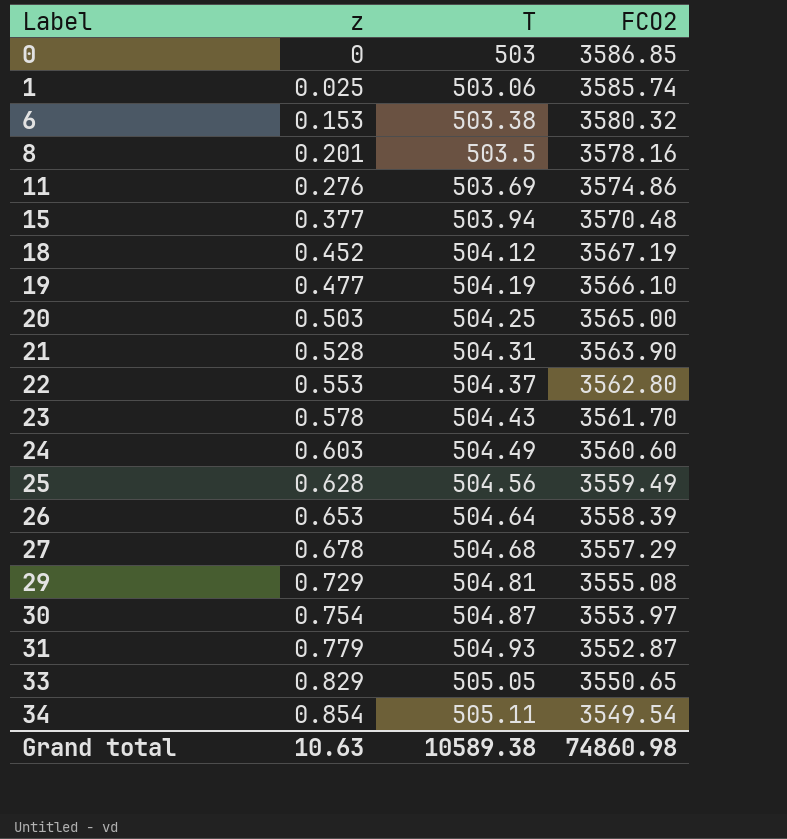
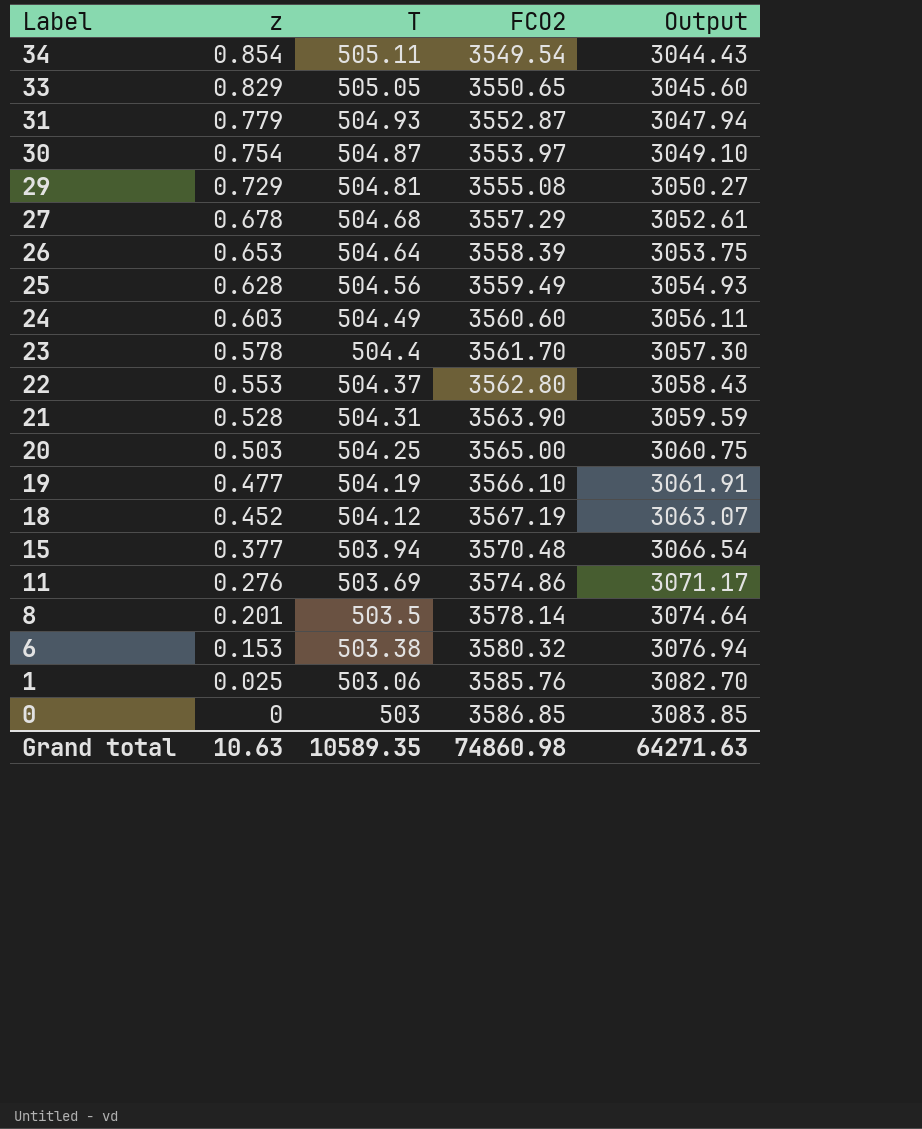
row order: Label ascending -> Label descending
column Output | formula: none -> [FCO2] - [T]
23 | T: 504.43 -> 504.4
8 | FCO2: 3578.16 -> 3578.14
1 | FCO2: 3585.74 -> 3585.76
Grand total | T: 10589.38 -> 10589.35

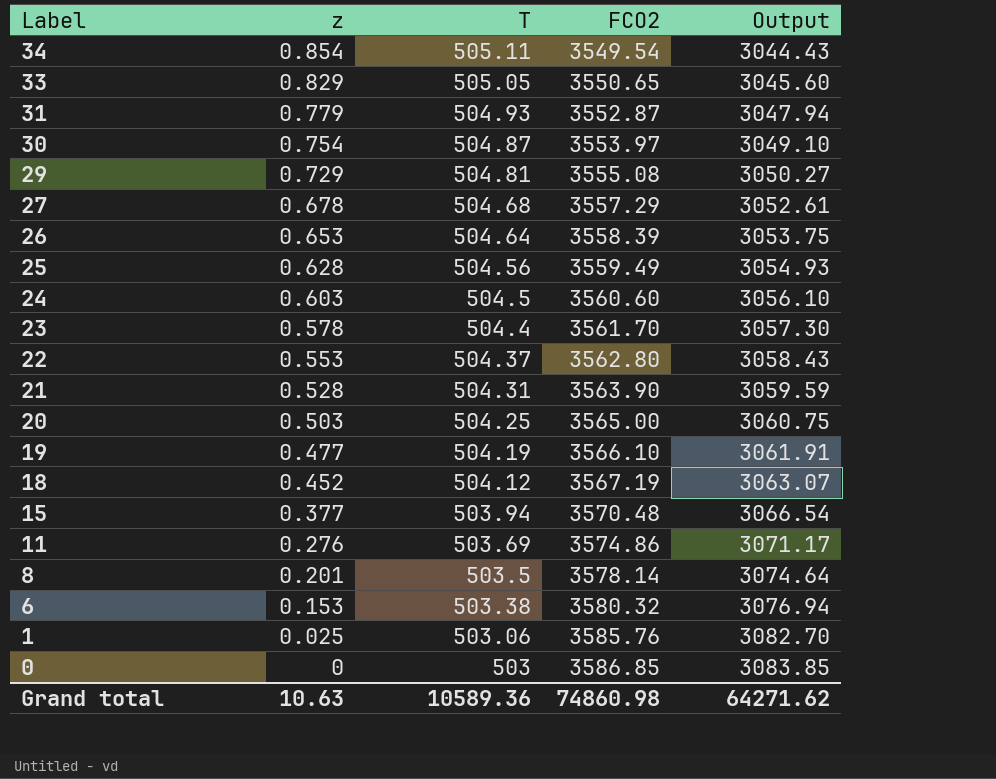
24 | T: 504.49 -> 504.5
24 | Output: 3056.11 -> 3056.10
Grand total | T: 10589.35 -> 10589.36
Grand total | Output: 64271.63 -> 64271.62

